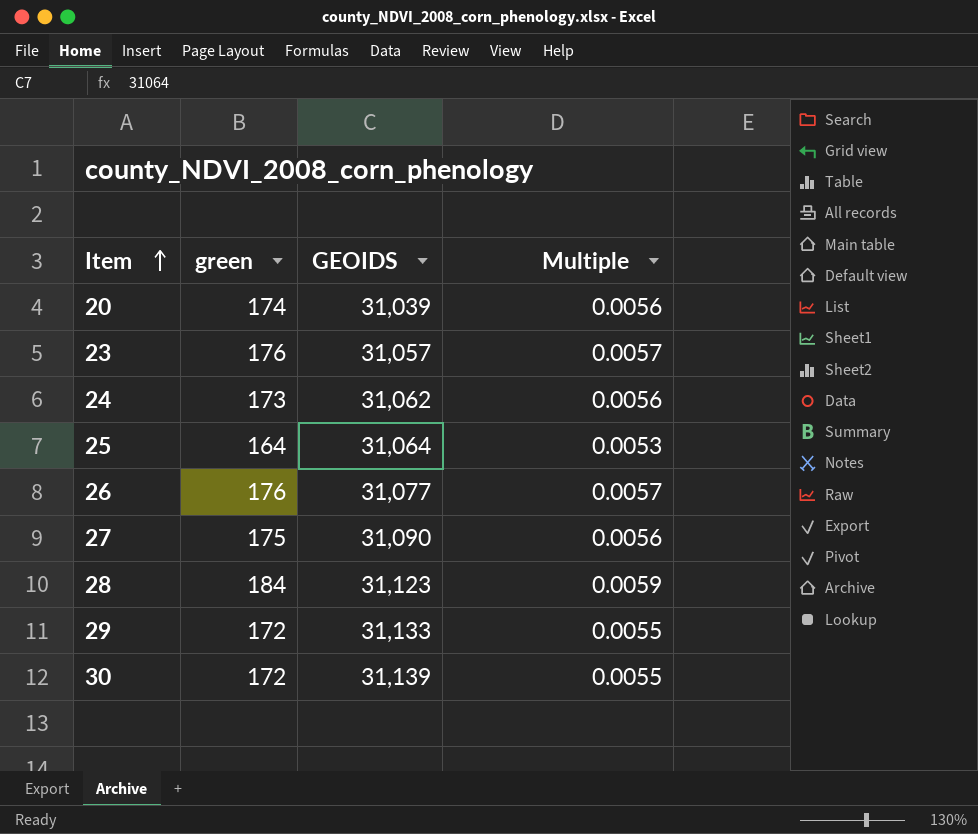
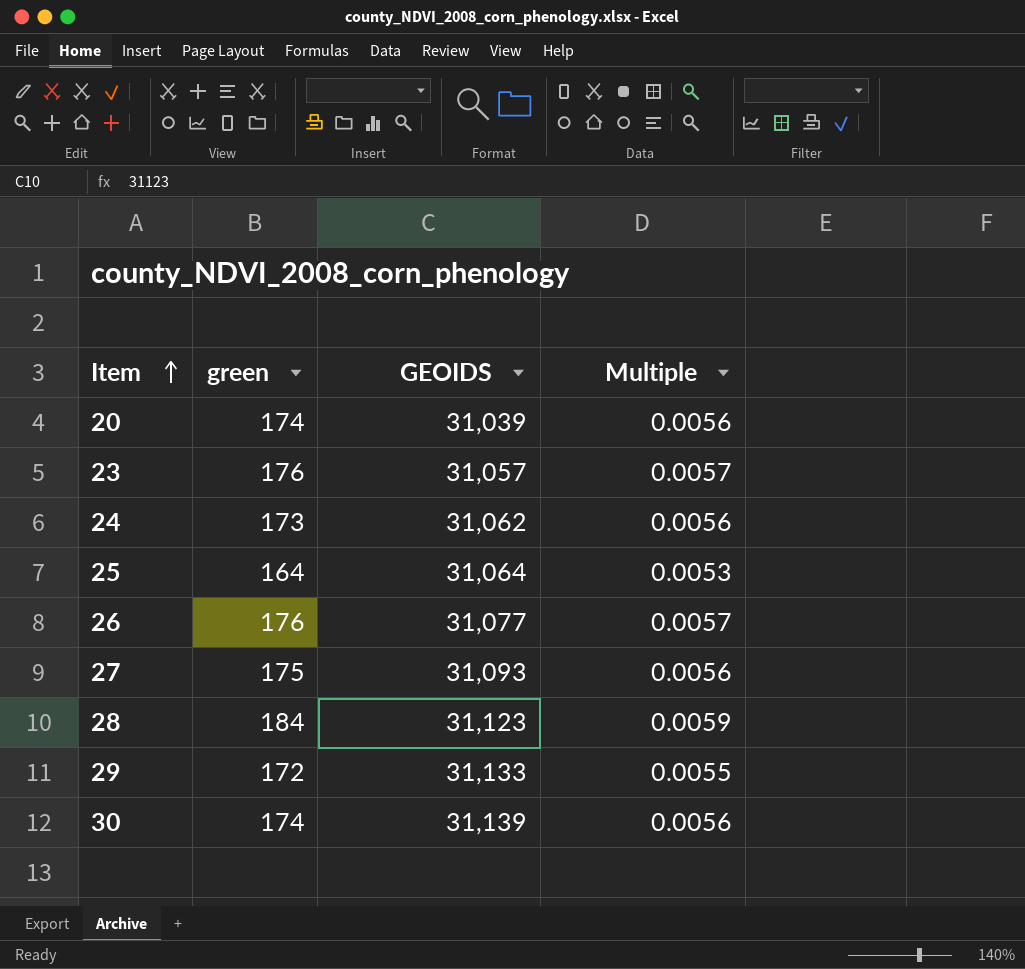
27 | GEOIDS: 31,090 -> 31,093
30 | green: 172 -> 174
30 | Multiple: 0.0055 -> 0.0056

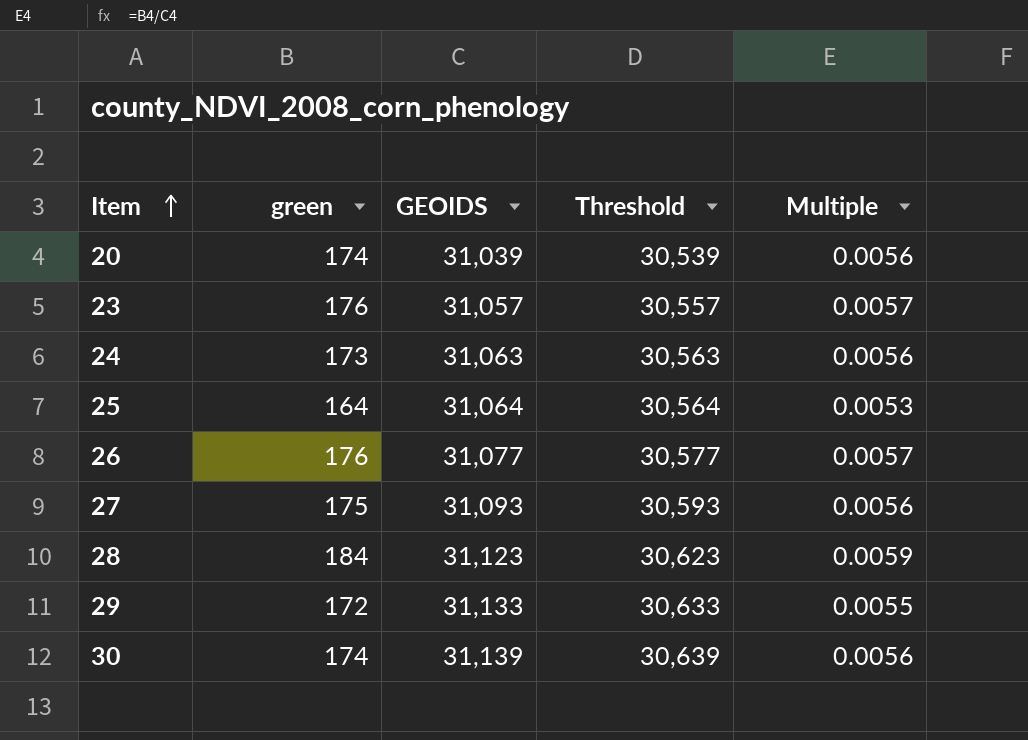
column Threshold | formula: none -> [GEOIDS] - 500
24 | GEOIDS: 31,062 -> 31,063

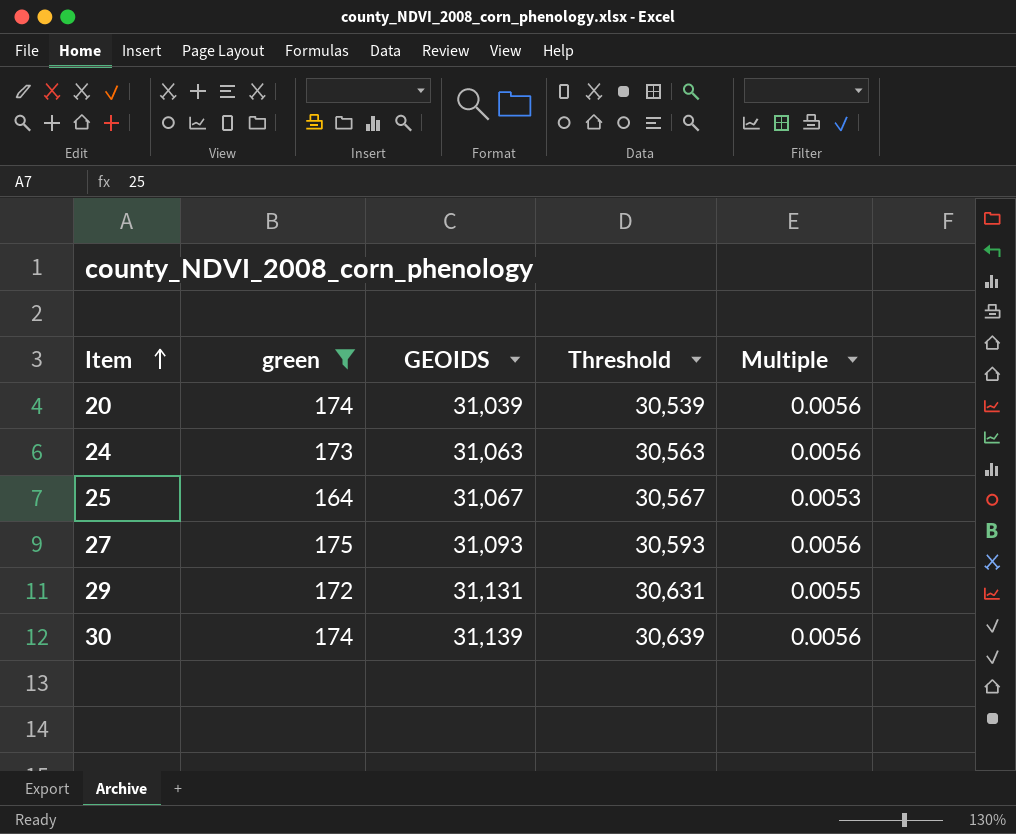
filter: none -> green <= 175
25 | GEOIDS: 31,064 -> 31,067
25 | Threshold: 30,564 -> 30,567
29 | GEOIDS: 31,133 -> 31,131
29 | Threshold: 30,633 -> 30,631

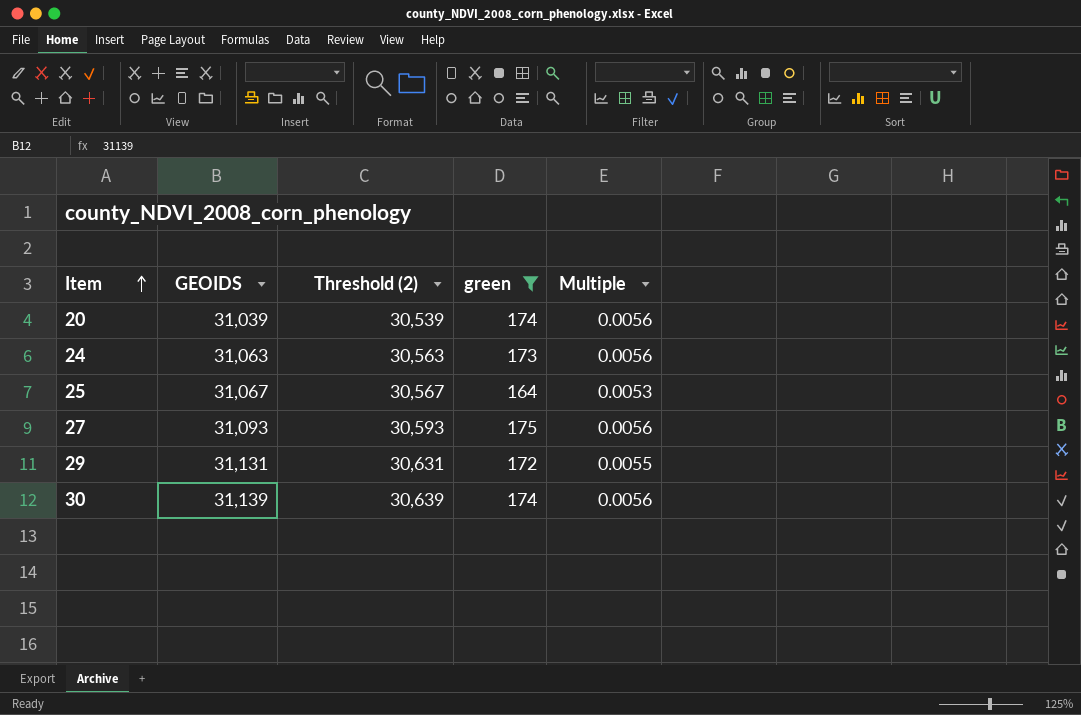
column name: Threshold -> Threshold (2)
column green | position: 2 -> 4

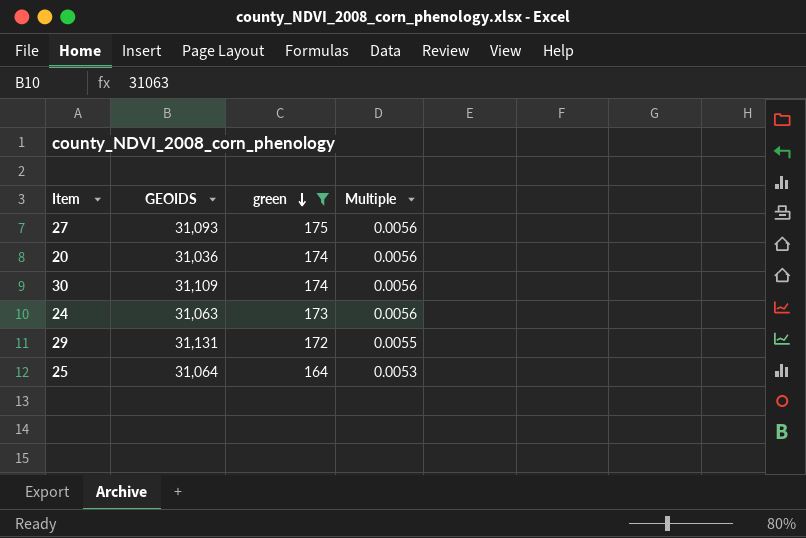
row order: Item ascending -> green descending
column Threshold (2) | formula: [GEOIDS] - 500 -> none
20 | GEOIDS: 31,039 -> 31,036
30 | GEOIDS: 31,139 -> 31,109
25 | GEOIDS: 31,067 -> 31,064

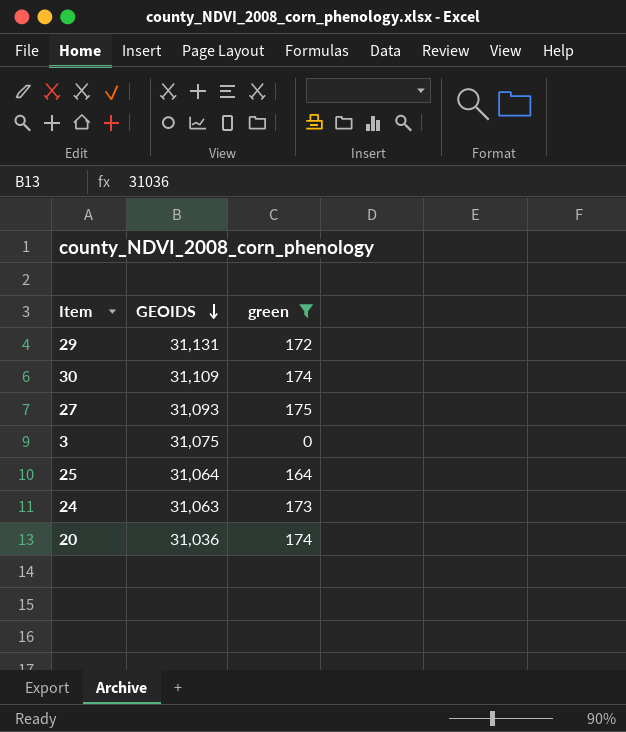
row order: green descending -> GEOIDS descending
column Multiple | formula: [green] / [GEOIDS] -> none
row 3: none -> 31,075 | 0

